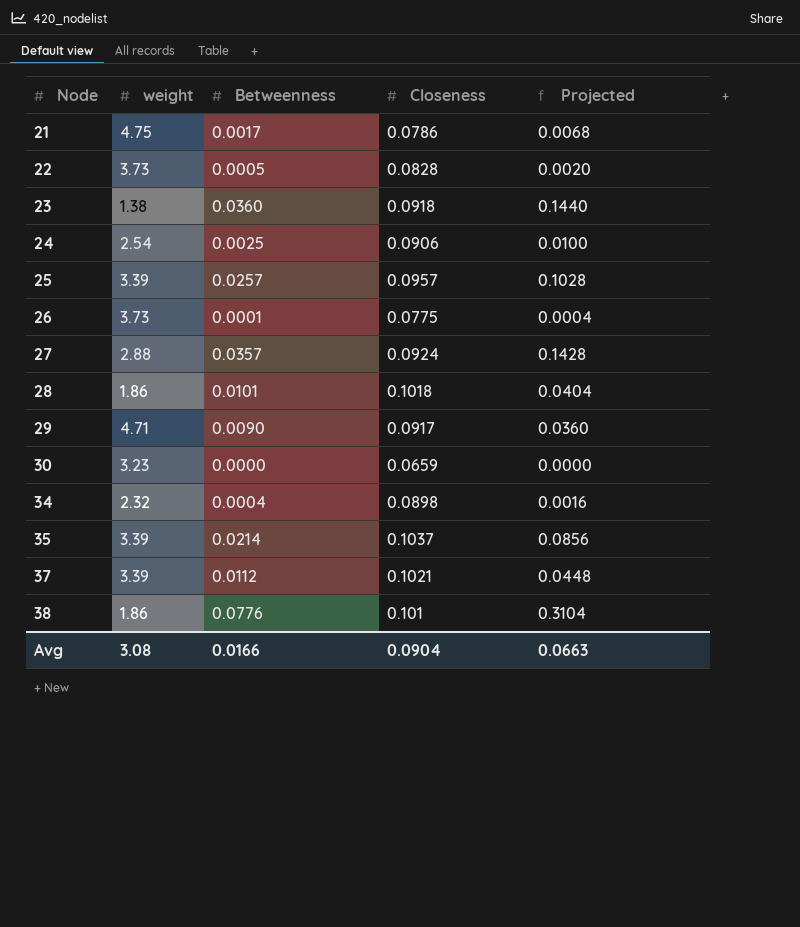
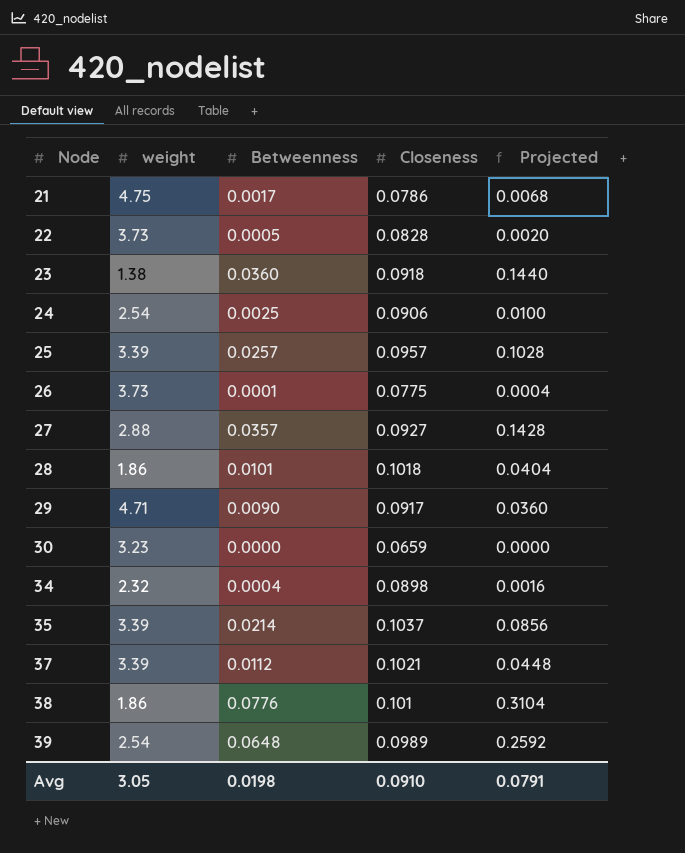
27 | Closeness: 0.0924 -> 0.0927
row 39: none -> 2.54 | 0.0648 | 0.0989 | 0.2592
Avg | weight: 3.08 -> 3.05
Avg | Betweenness: 0.0166 -> 0.0198
Avg | Closeness: 0.0904 -> 0.0910
Avg | Projected: 0.0663 -> 0.0791

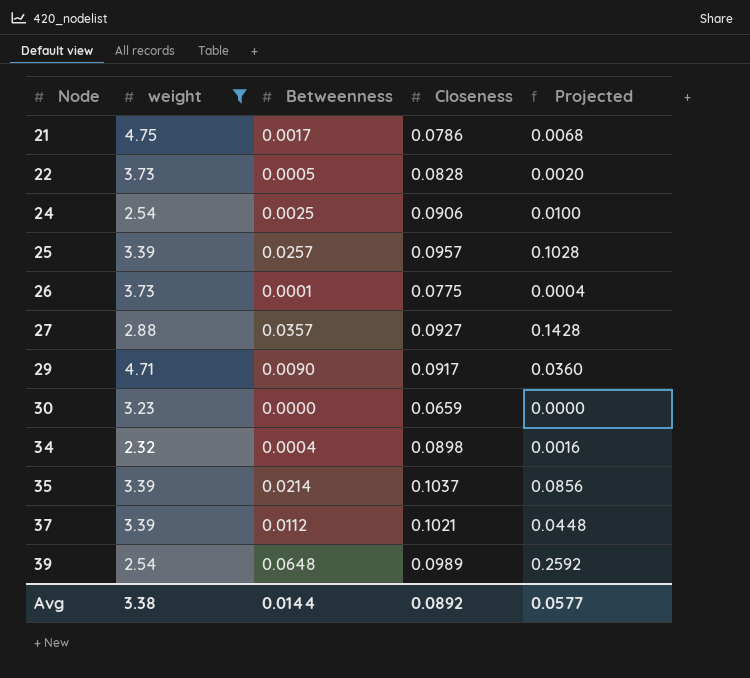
filter: none -> weight >= 2.32
Avg | weight: 3.05 -> 3.38
Avg | Betweenness: 0.0198 -> 0.0144
Avg | Closeness: 0.0910 -> 0.0892
Avg | Projected: 0.0791 -> 0.0577

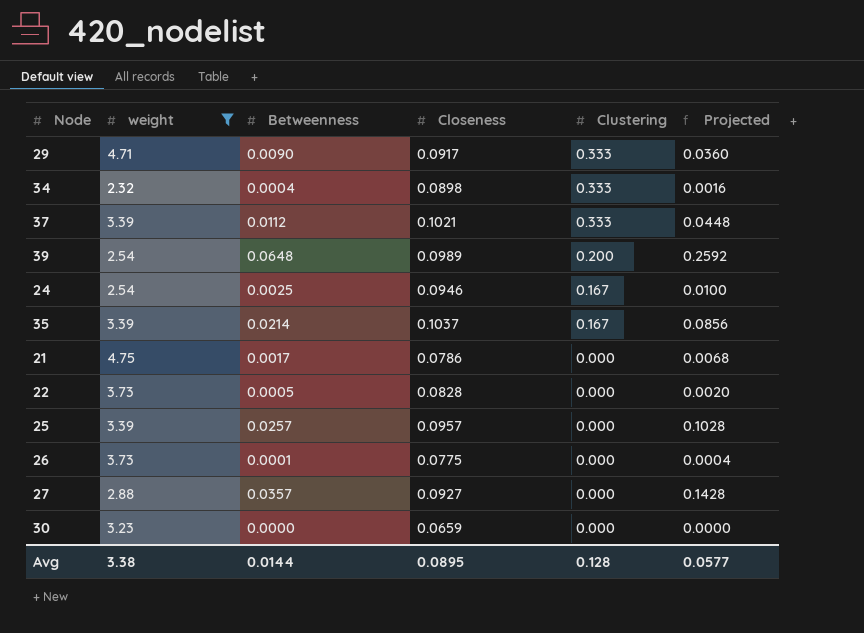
row order: Node ascending -> Clustering descending
column Clustering | position: none -> 5
24 | Closeness: 0.0906 -> 0.0946
Avg | Closeness: 0.0892 -> 0.0895

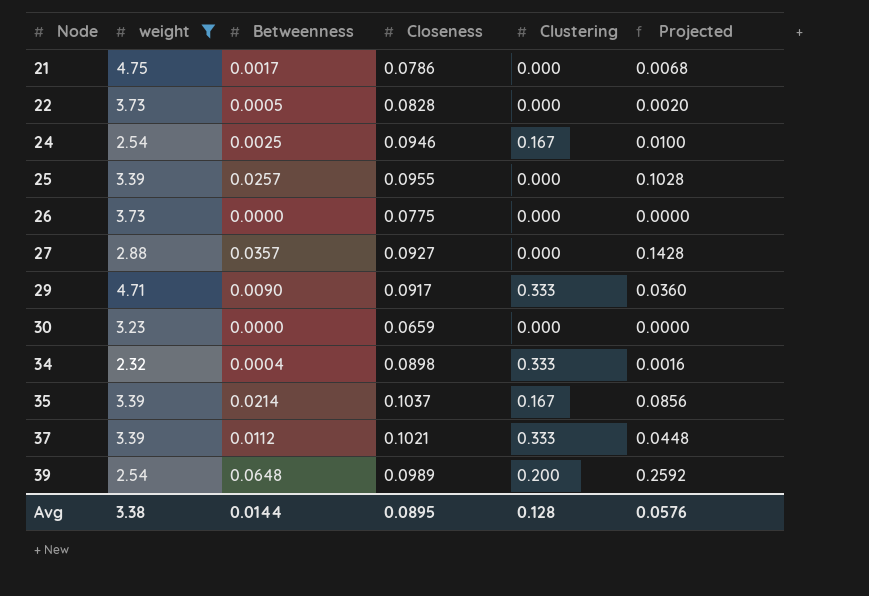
row order: Clustering descending -> Node ascending
25 | Closeness: 0.0957 -> 0.0955
26 | Betweenness: 0.0001 -> 0.0000
26 | Projected: 0.0004 -> 0.0000
Avg | Projected: 0.0577 -> 0.0576

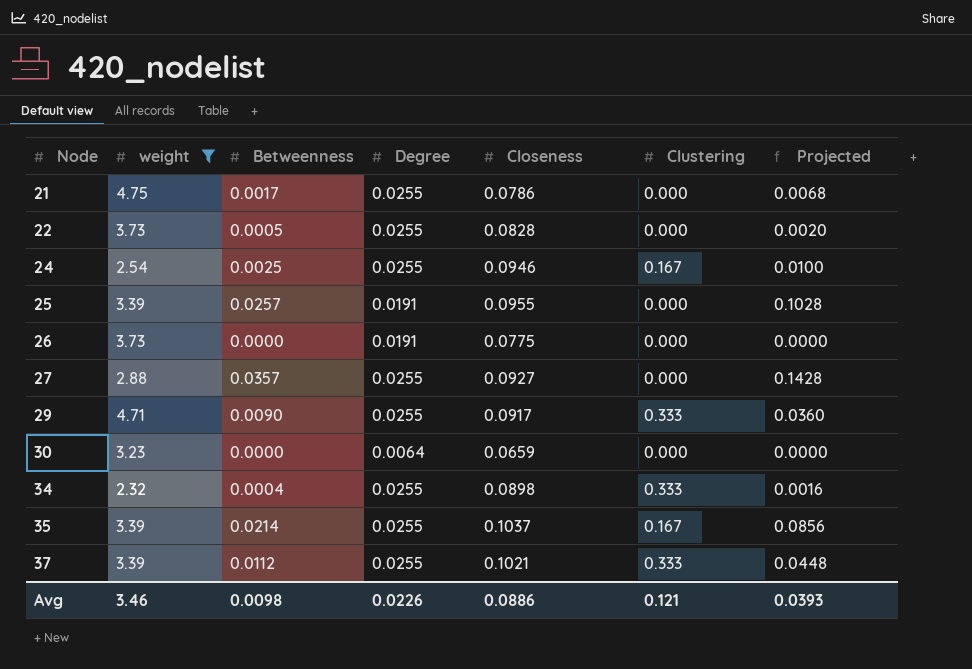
column Degree | position: none -> 4
row 39: 2.54 | 0.0648 | 0.0989 | 0.200 | 0.2592 -> none
Avg | weight: 3.38 -> 3.46
Avg | Betweenness: 0.0144 -> 0.0098
Avg | Closeness: 0.0895 -> 0.0886
Avg | Clustering: 0.128 -> 0.121
Avg | Projected: 0.0576 -> 0.0393

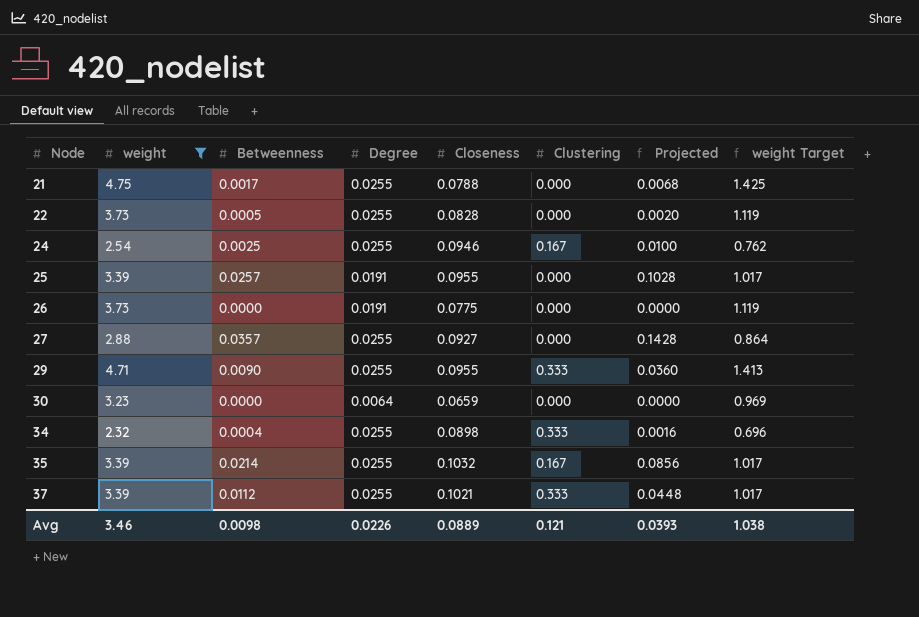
column weight Target | formula: none -> [weight] * 0.3
21 | Closeness: 0.0786 -> 0.0788
29 | Closeness: 0.0917 -> 0.0955
35 | Closeness: 0.1037 -> 0.1032
Avg | Closeness: 0.0886 -> 0.0889

